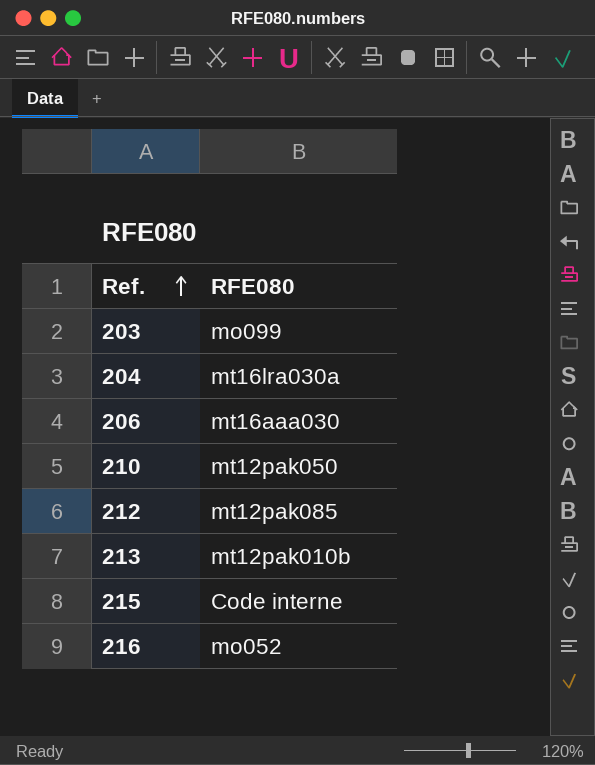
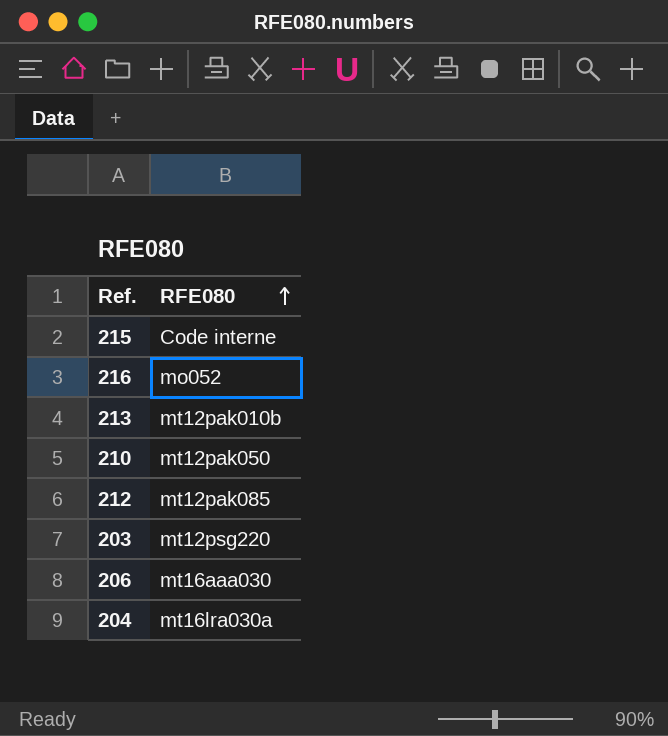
row order: Ref. ascending -> RFE080 ascending
203 | RFE080: mo099 -> mt12psg220

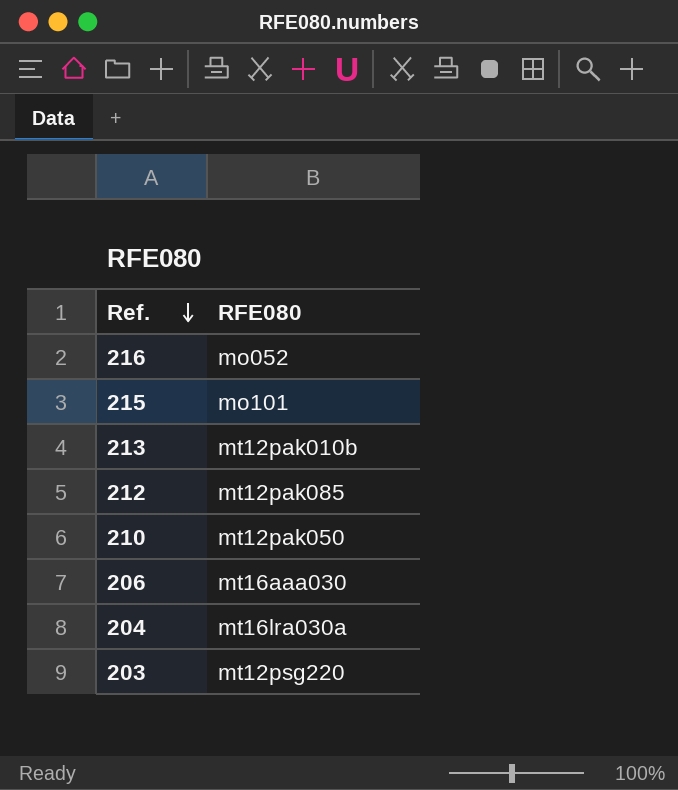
row order: RFE080 ascending -> Ref. descending
215 | RFE080: Code interne -> mo101

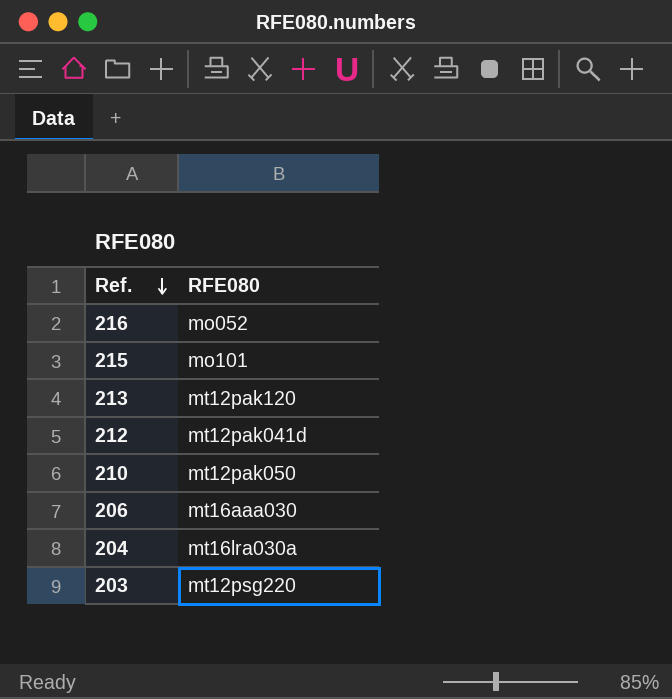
213 | RFE080: mt12pak010b -> mt12pak120
212 | RFE080: mt12pak085 -> mt12pak041d

